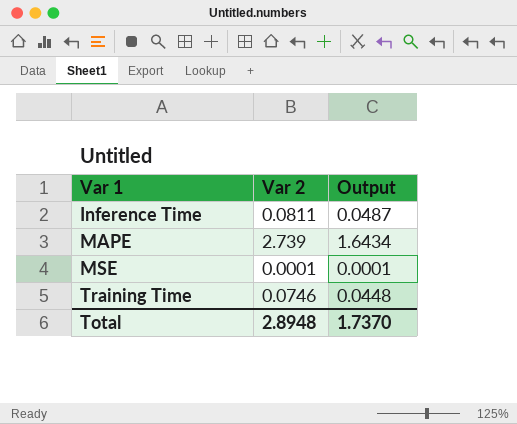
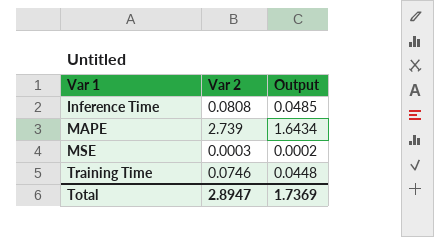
Inference Time | Var 2: 0.0811 -> 0.0808
Inference Time | Output: 0.0487 -> 0.0485
MSE | Var 2: 0.0001 -> 0.0003
MSE | Output: 0.0001 -> 0.0002
Total | Var 2: 2.8948 -> 2.8947
Total | Output: 1.7370 -> 1.7369

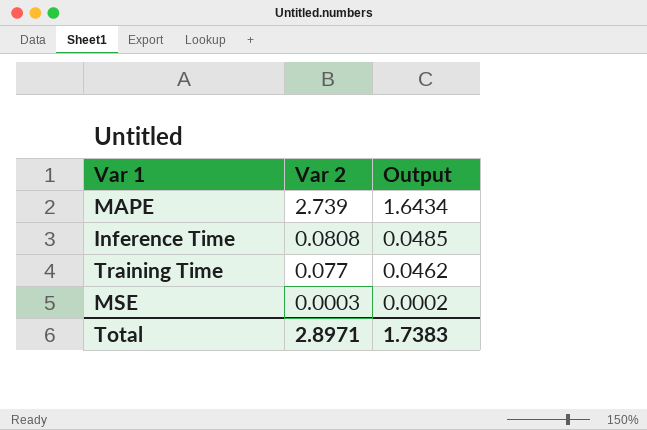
row order: Var 1 ascending -> Var 2 descending
Training Time | Var 2: 0.0746 -> 0.077
Training Time | Output: 0.0448 -> 0.0462
Total | Var 2: 2.8947 -> 2.8971
Total | Output: 1.7369 -> 1.7383

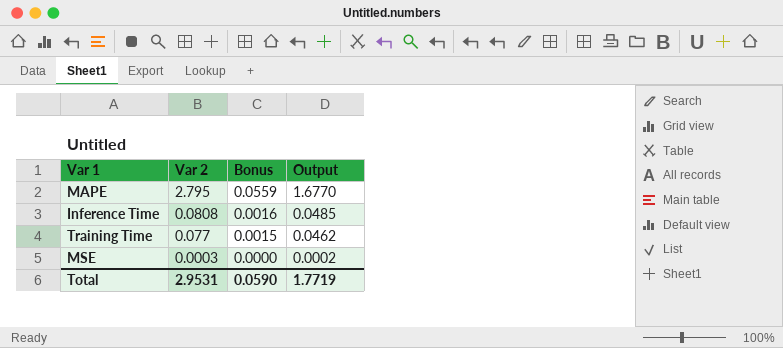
column Bonus | formula: none -> [Var 2] * 0.02
MAPE | Var 2: 2.739 -> 2.795
MAPE | Output: 1.6434 -> 1.6770
Total | Var 2: 2.8971 -> 2.9531
Total | Output: 1.7383 -> 1.7719

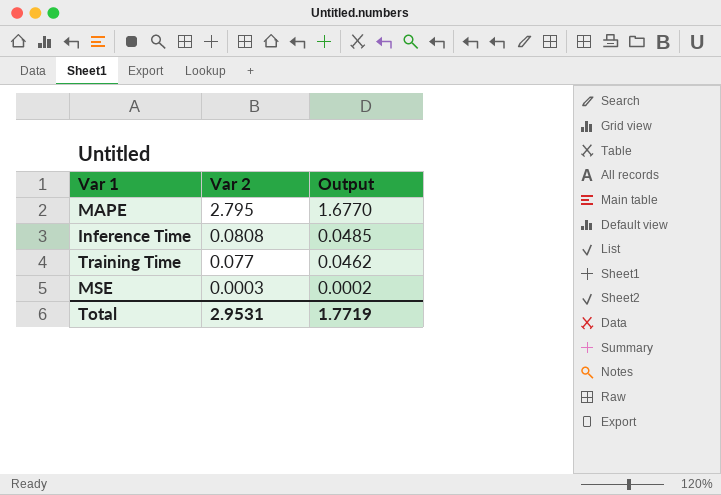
column Bonus | formula: [Var 2] * 0.02 -> none

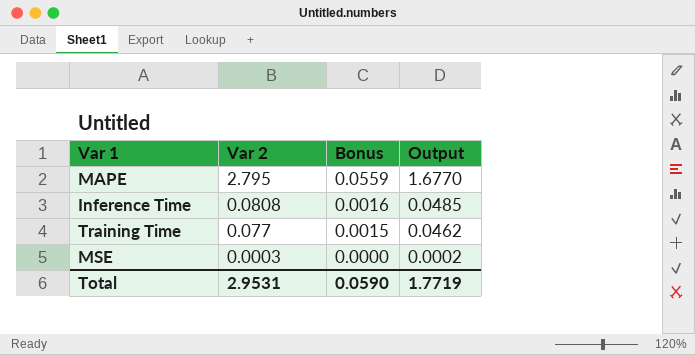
column Bonus | formula: none -> [Var 2] * 0.02

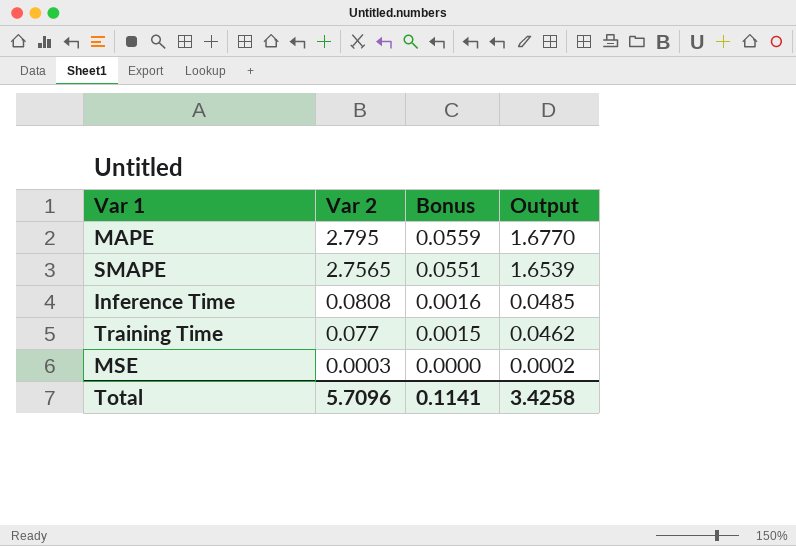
row SMAPE: none -> 2.7565 | 0.0551 | 1.6539
Total | Var 2: 2.9531 -> 5.7096
Total | Bonus: 0.0590 -> 0.1141
Total | Output: 1.7719 -> 3.4258

